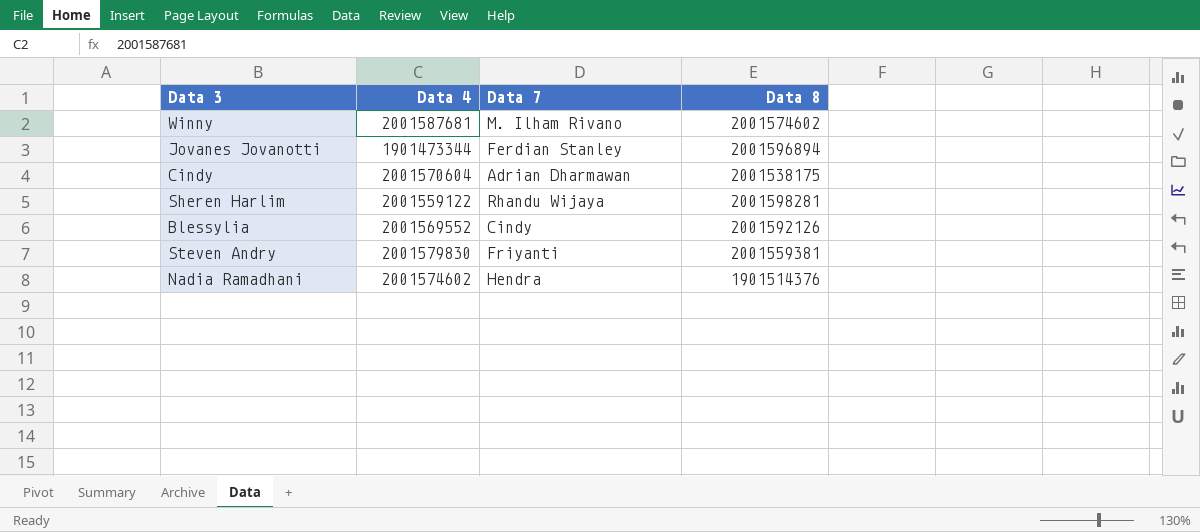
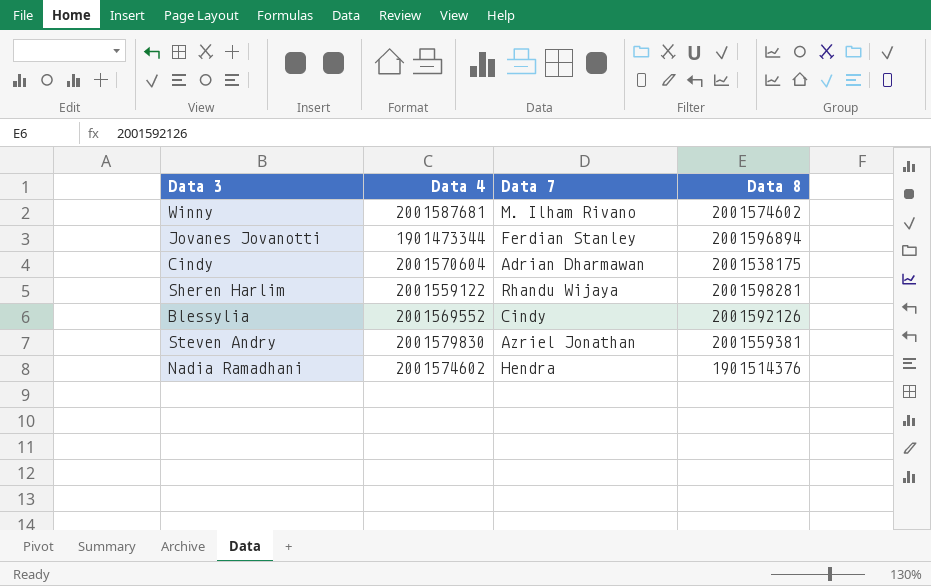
Steven Andry | Data 7: Friyanti -> Azriel Jonathan

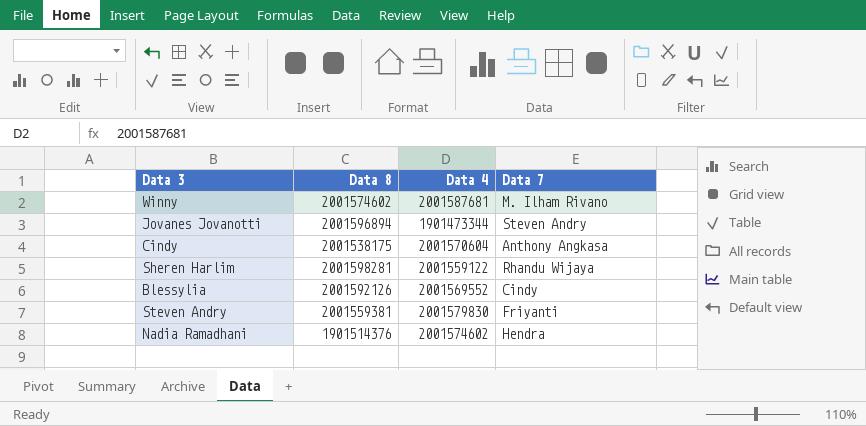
column Data 8 | position: 4 -> 2
Jovanes Jovanotti | Data 7: Ferdian Stanley -> Steven Andry
Cindy | Data 7: Adrian Dharmawan -> Anthony Angkasa
Steven Andry | Data 7: Azriel Jonathan -> Friyanti

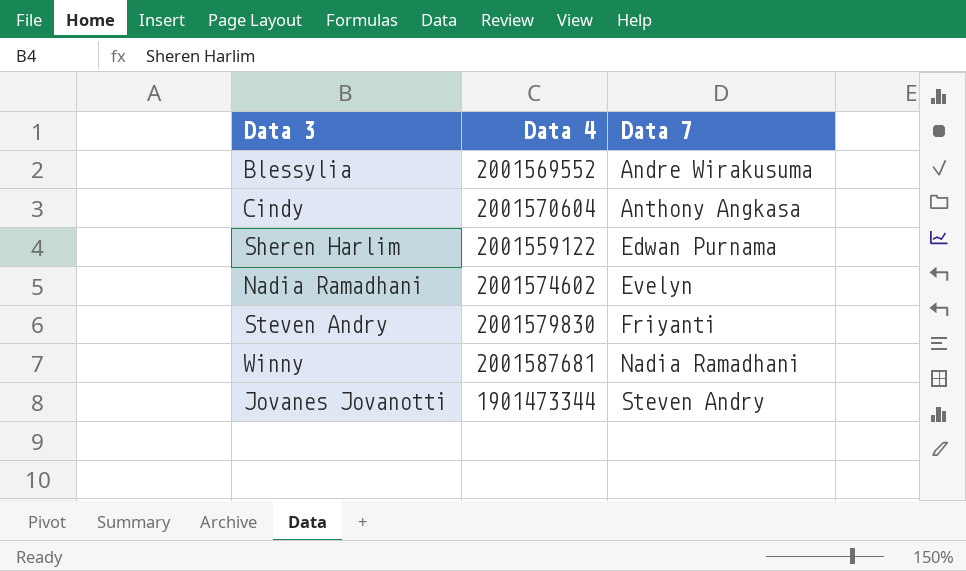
row order: none -> Data 7 ascending
column Data 8 | position: 2 -> none
Blessylia | Data 7: Cindy -> Andre Wirakusuma
Sheren Harlim | Data 7: Rhandu Wijaya -> Edwan Purnama
Nadia Ramadhani | Data 7: Hendra -> Evelyn
Winny | Data 7: M. Ilham Rivano -> Nadia Ramadhani

